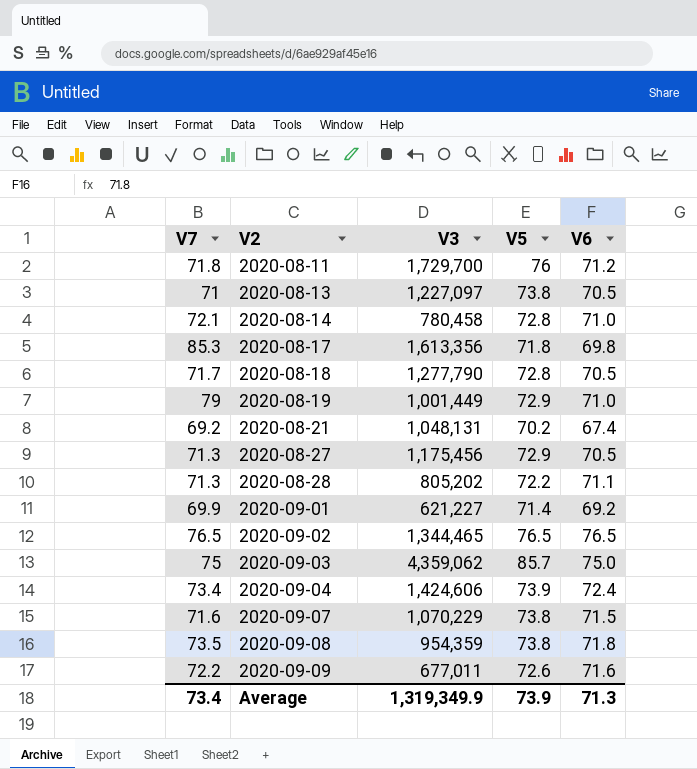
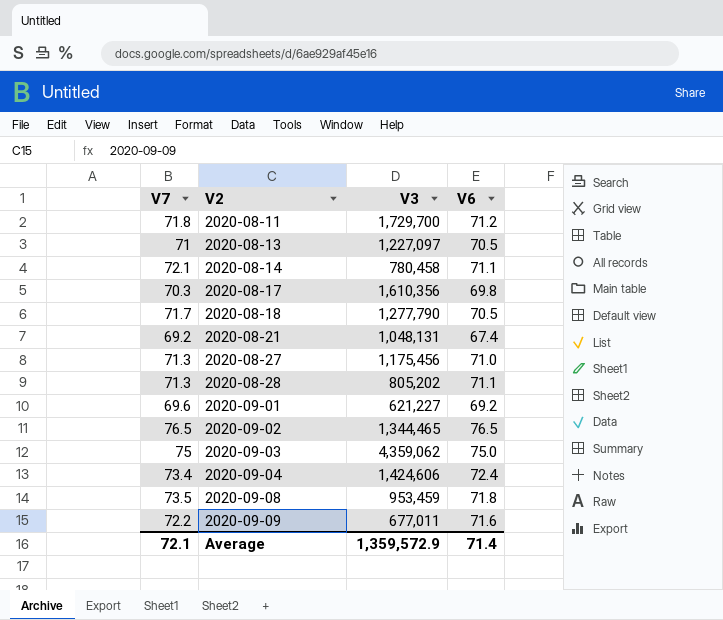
column V5 | position: 4 -> none
row 2020-08-19: 79 | 1,001,449 | 72.9 | 71.0 -> none
row 2020-09-07: 71.6 | 1,070,229 | 73.8 | 71.5 -> none
2020-08-14 | V6: 71.0 -> 71.1
2020-08-17 | V7: 85.3 -> 70.3
2020-08-17 | V3: 1,613,356 -> 1,610,356
2020-08-27 | V6: 70.5 -> 71.0
2020-09-01 | V7: 69.9 -> 69.6
2020-09-08 | V3: 954,359 -> 953,459
Average | V7: 73.4 -> 72.1
Average | V3: 1,319,349.9 -> 1,359,572.9
Average | V6: 71.3 -> 71.4

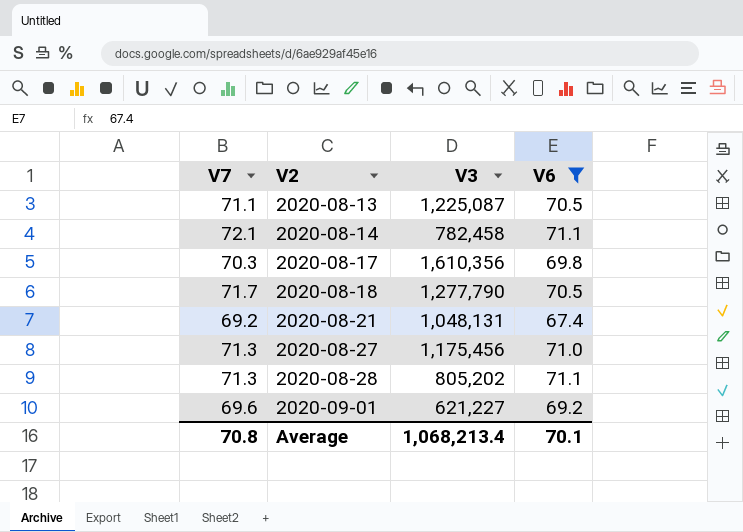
filter: none -> V6 <= 71.1
2020-08-13 | V7: 71 -> 71.1
2020-08-13 | V3: 1,227,097 -> 1,225,087
2020-08-14 | V3: 780,458 -> 782,458
Average | V7: 72.1 -> 70.8
Average | V3: 1,359,572.9 -> 1,068,213.4
Average | V6: 71.4 -> 70.1

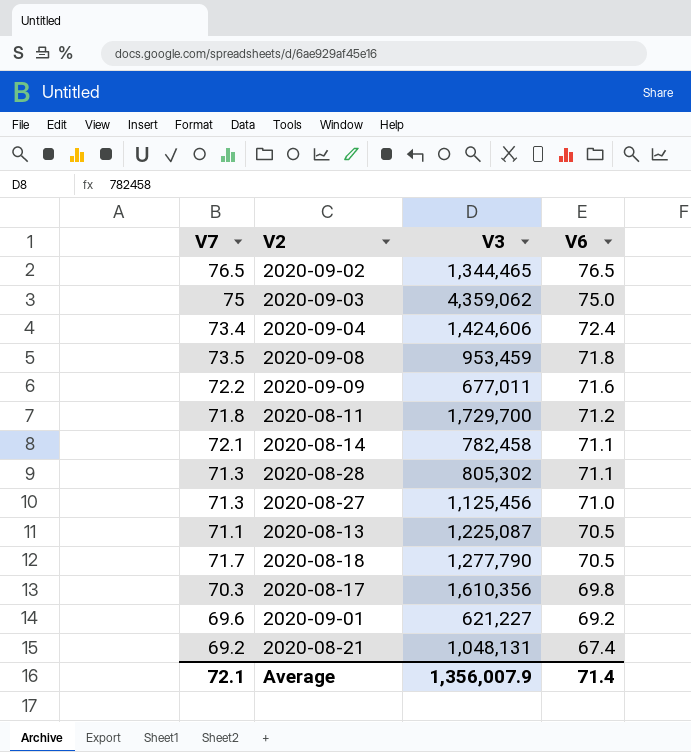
filter: V6 <= 71.1 -> none
row order: V2 ascending -> V6 descending
2020-08-28 | V3: 805,202 -> 805,302
2020-08-27 | V3: 1,175,456 -> 1,125,456
Average | V7: 70.8 -> 72.1
Average | V3: 1,068,213.4 -> 1,356,007.9
Average | V6: 70.1 -> 71.4

